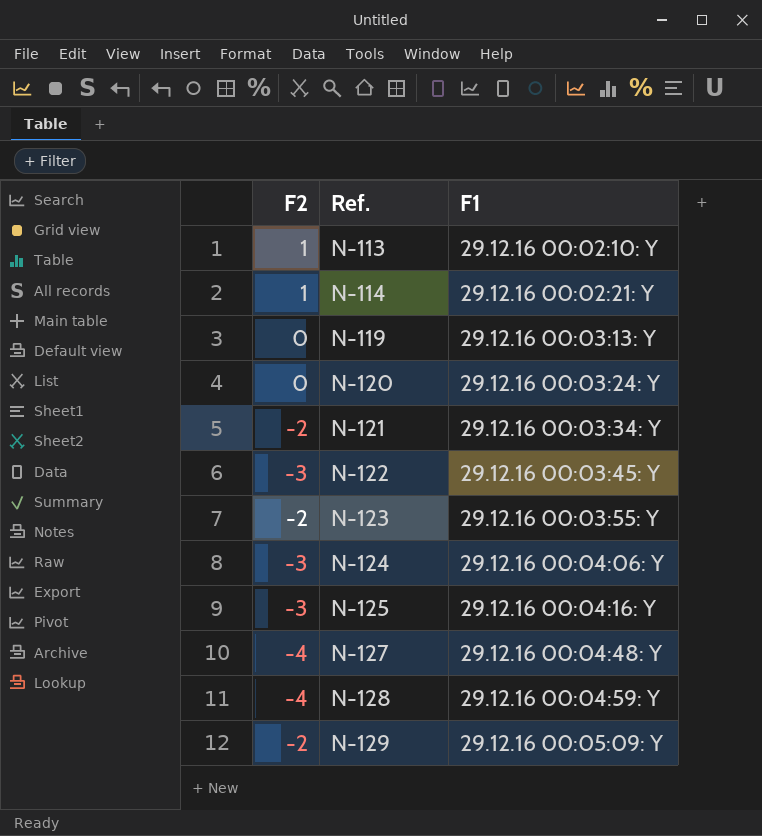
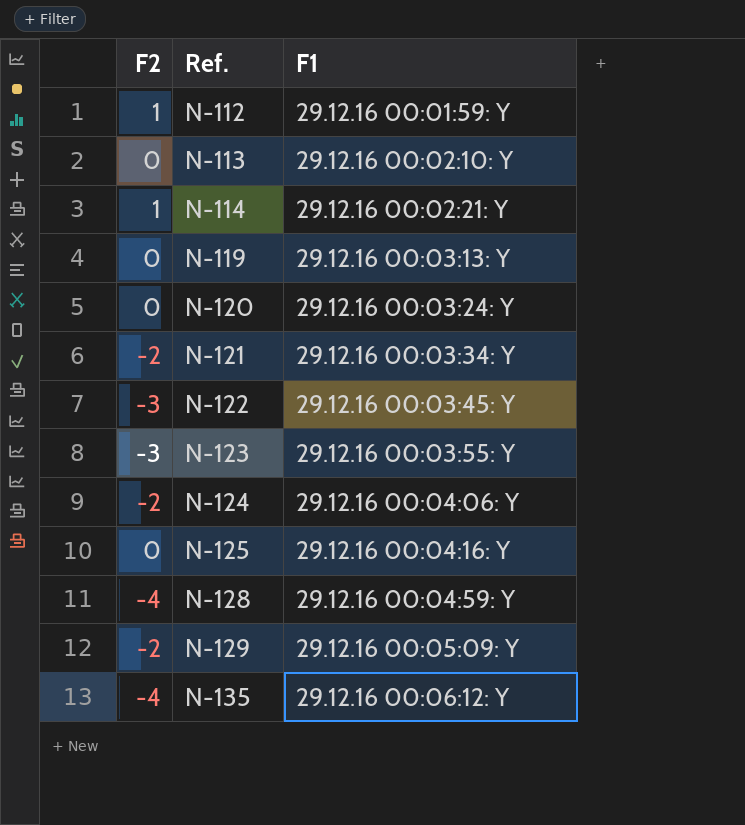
row N-127: -4 | 29.12.16 00:04:48: Y -> none
row N-112: none -> 1 | 29.12.16 00:01:59: Y
N-113 | F2: 1 -> 0
N-123 | F2: -2 -> -3
N-124 | F2: -3 -> -2
N-125 | F2: -3 -> 0
row N-135: none -> -4 | 29.12.16 00:06:12: Y

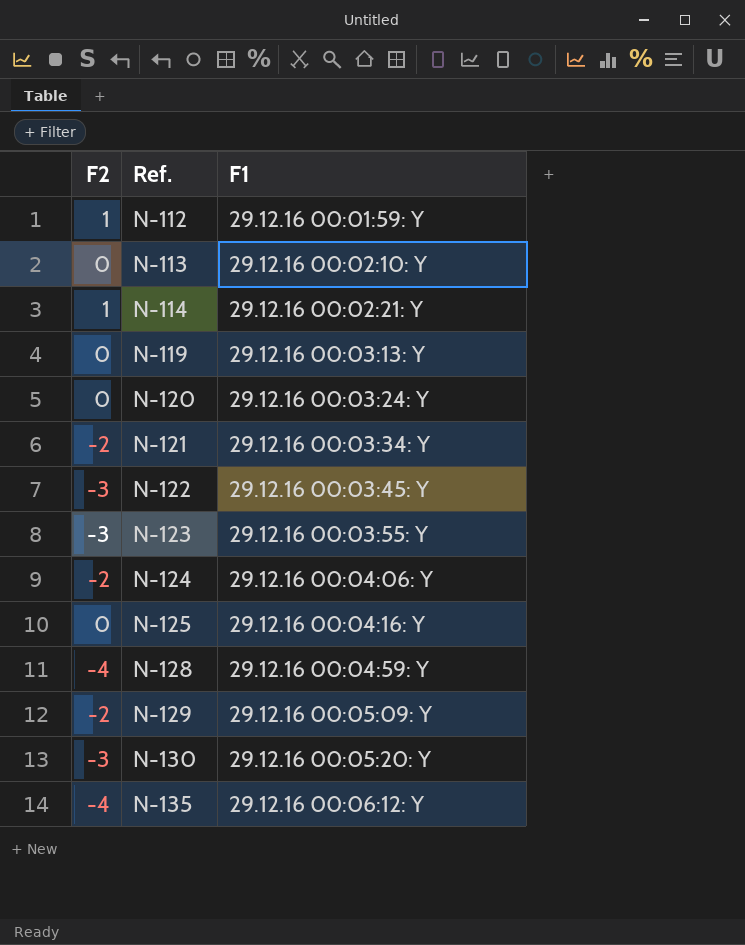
row N-130: none -> -3 | 29.12.16 00:05:20: Y

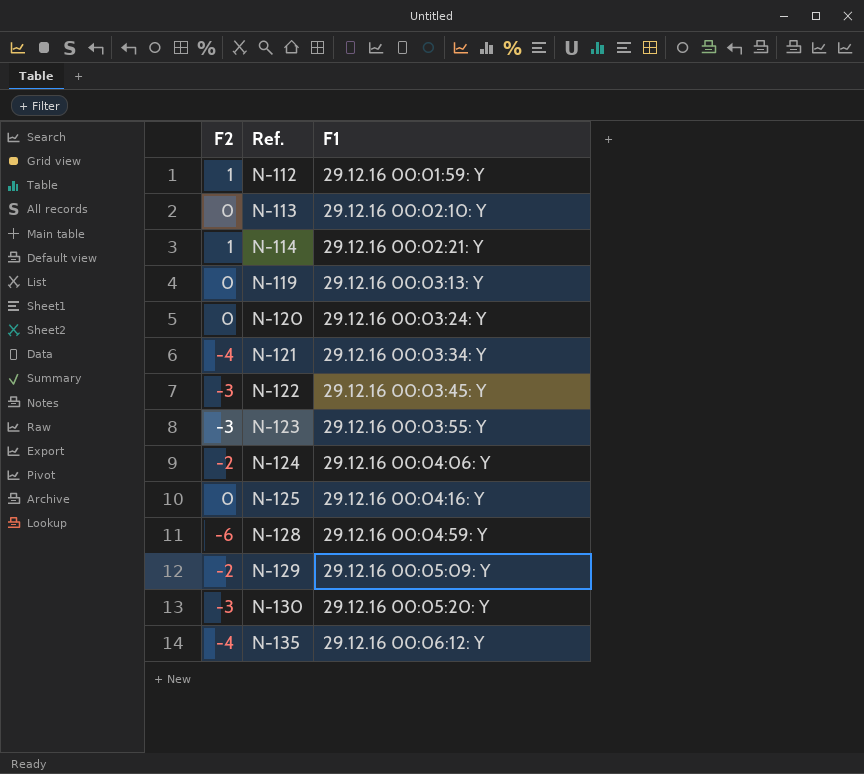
N-121 | F2: -2 -> -4
N-128 | F2: -4 -> -6

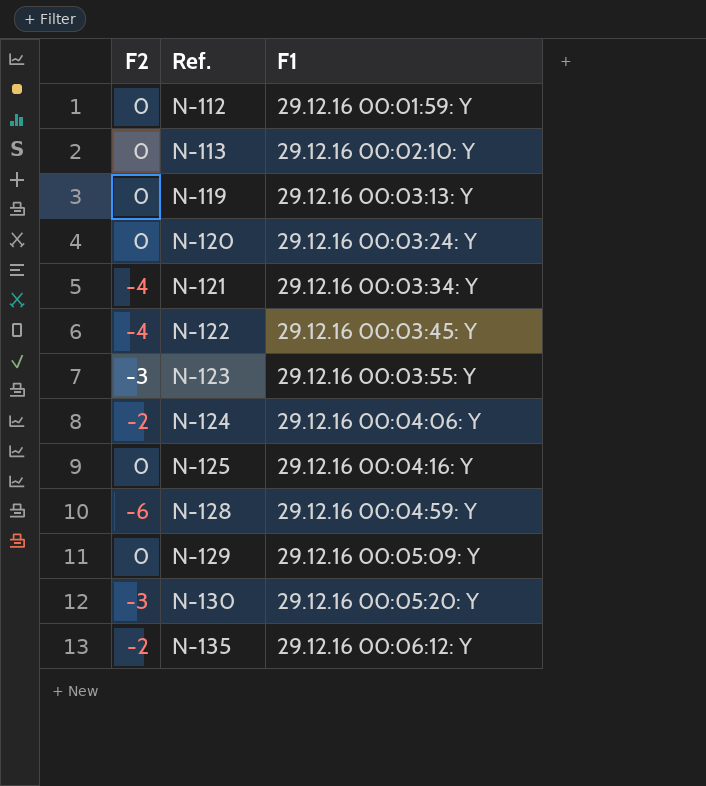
row N-114: 1 | 29.12.16 00:02:21: Y -> none
N-112 | F2: 1 -> 0
N-122 | F2: -3 -> -4
N-129 | F2: -2 -> 0
N-135 | F2: -4 -> -2

